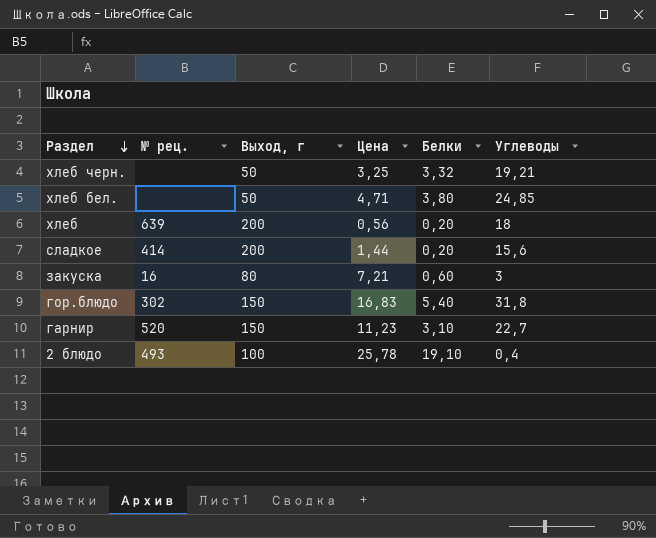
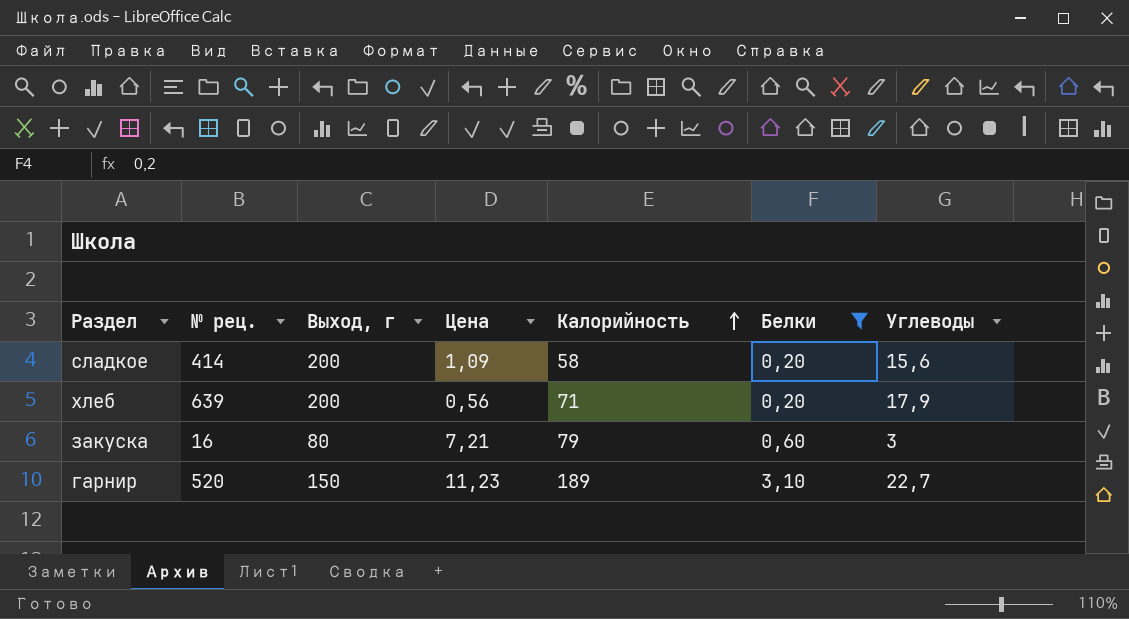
filter: none -> Белки <= 3,10
row order: Раздел descending -> Калорийность ascending
column Калорийность | position: none -> 5
сладкое | Цена: 1,44 -> 1,09
хлеб | Углеводы: 18 -> 17,9

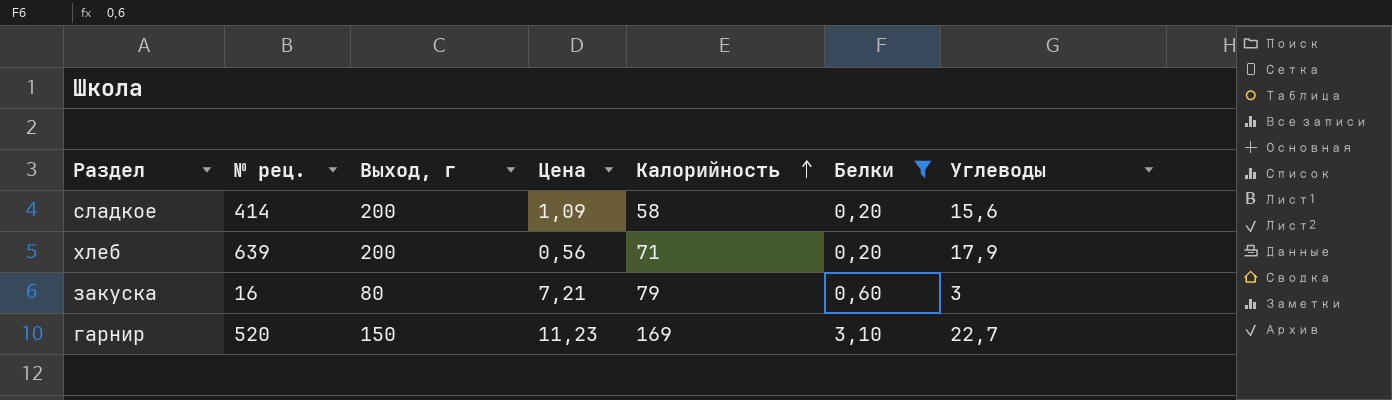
гарнир | Калорийность: 189 -> 169

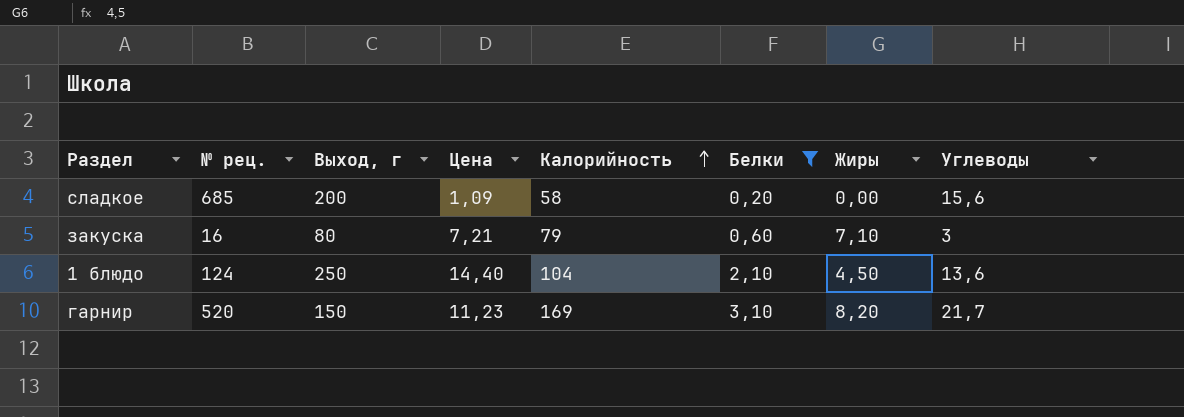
column Жиры | position: none -> 7
row хлеб: 639 | 200 | 0,56 | 71 | 0,20 | 17,9 -> none
сладкое | № рец.: 414 -> 685
row 1 блюдо: none -> 124 | 250 | 14,40 | 104 | 2,10 | 4,50 | 13,6
гарнир | Углеводы: 22,7 -> 21,7

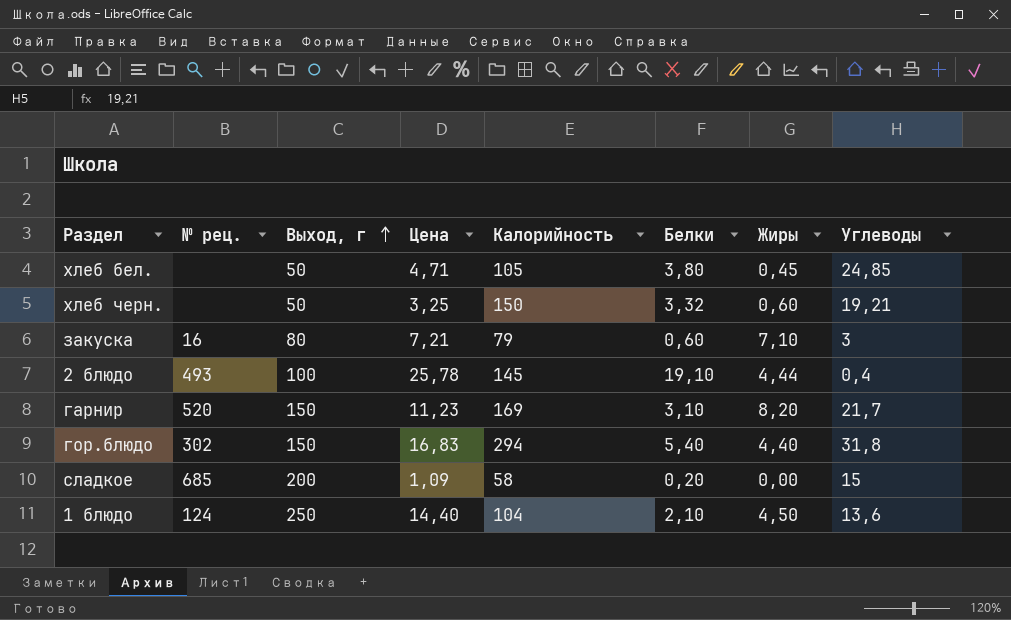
filter: Белки <= 3,10 -> none
row order: Калорийность ascending -> Выход, г ascending
сладкое | Углеводы: 15,6 -> 15

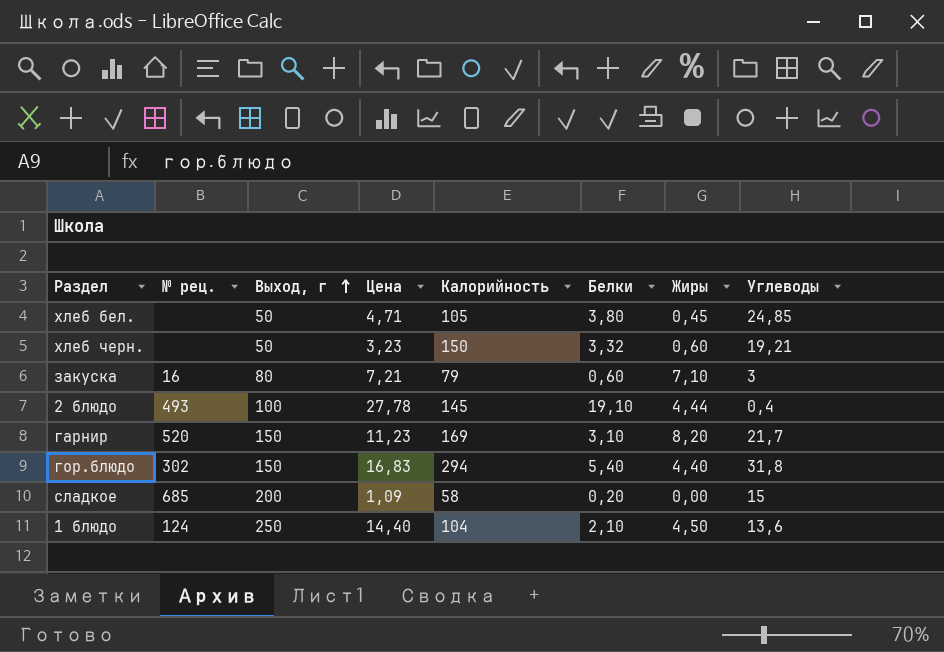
хлеб черн. | Цена: 3,25 -> 3,23
2 блюдо | Цена: 25,78 -> 27,78

